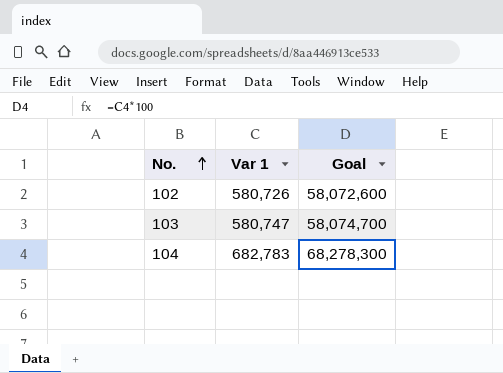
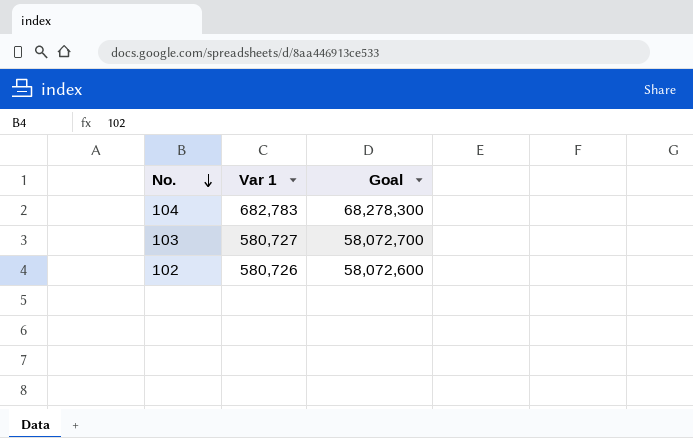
row order: No. ascending -> No. descending
103 | Var 1: 580,747 -> 580,727
103 | Goal: 58,074,700 -> 58,072,700

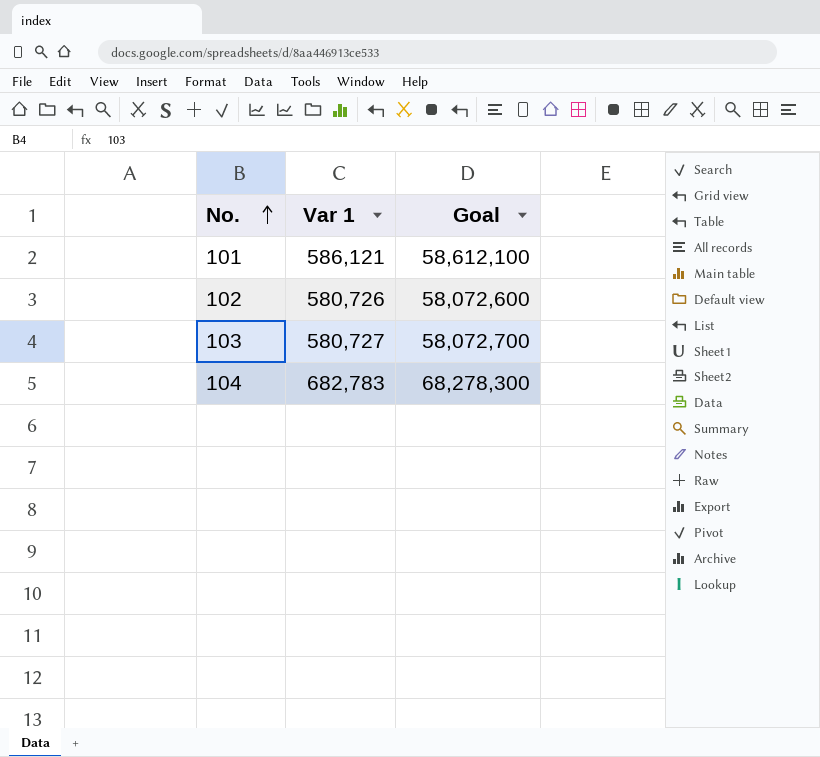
row order: No. descending -> No. ascending
row 101: none -> 586,121 | 58,612,100

